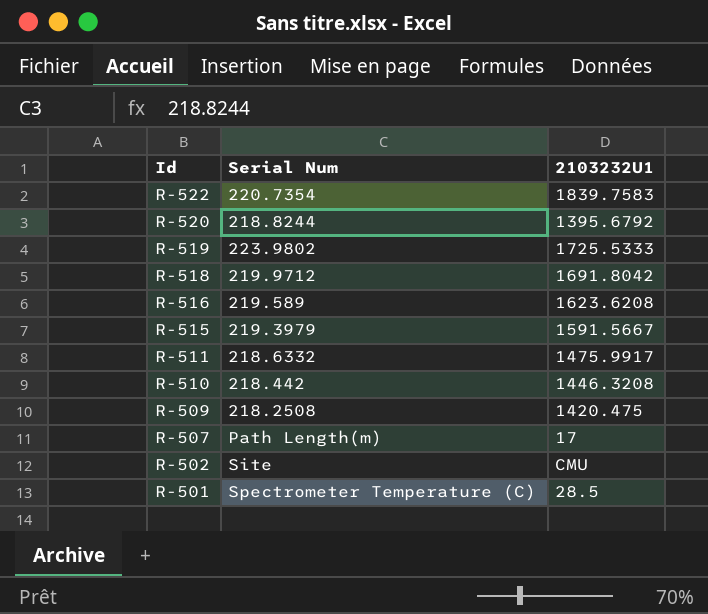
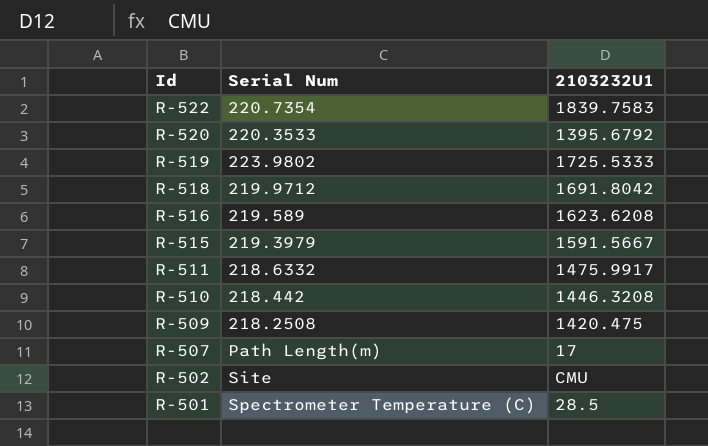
R-520 | Serial Num: 218.8244 -> 220.3533

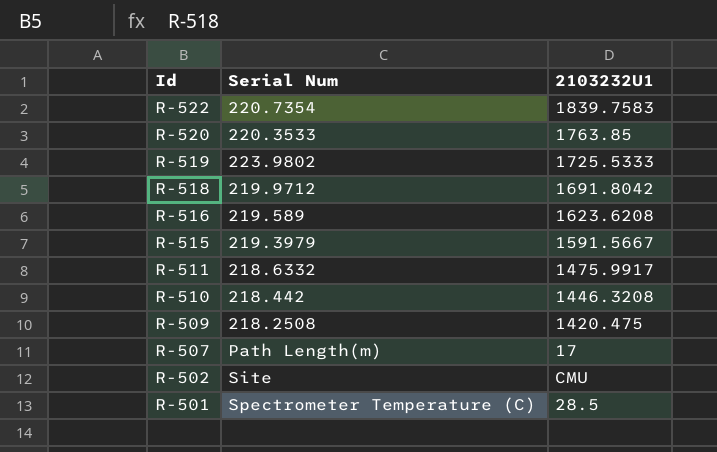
R-520 | 2103232U1: 1395.6792 -> 1763.85

